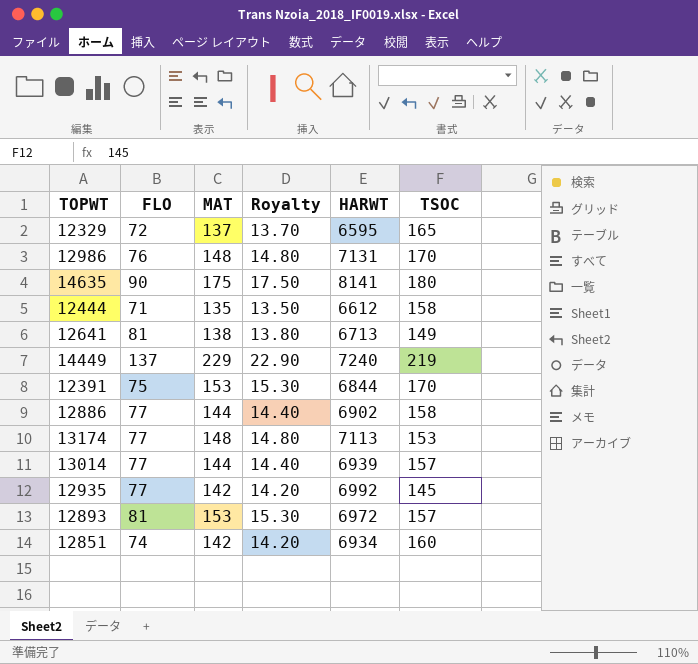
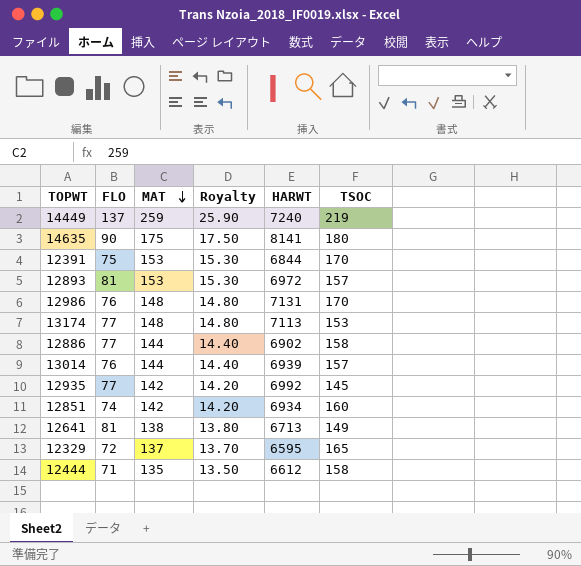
row order: none -> MAT descending
14449 | MAT: 229 -> 259
14449 | Royalty: 22.90 -> 25.90
13014 | FLO: 77 -> 76

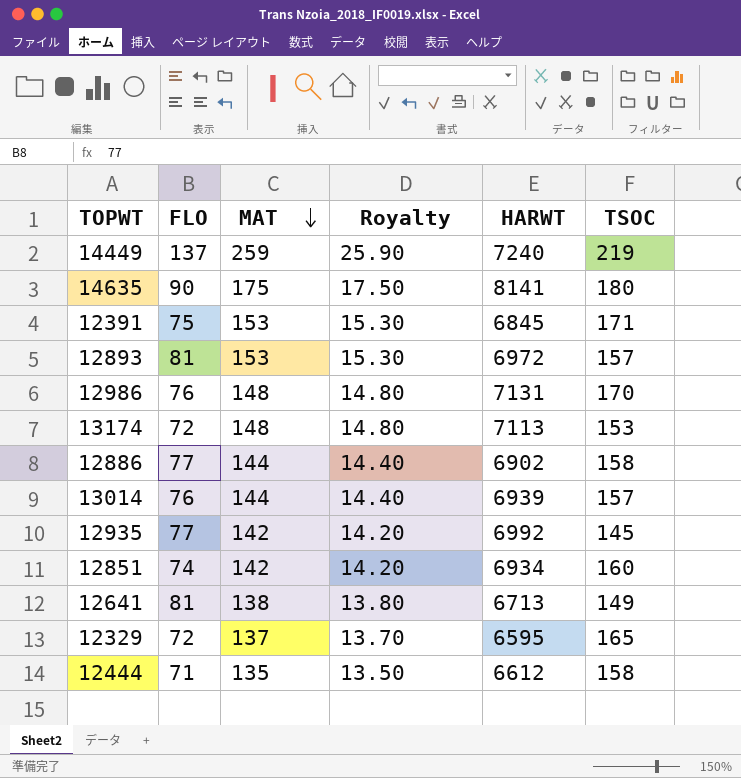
12391 | HARWT: 6844 -> 6845
12391 | TSOC: 170 -> 171
13174 | FLO: 77 -> 72

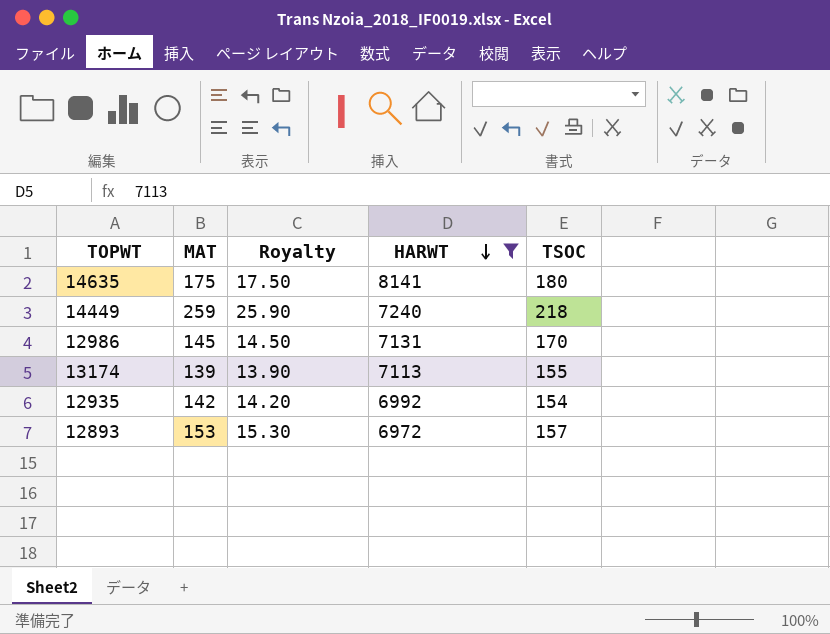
filter: none -> HARWT >= 6972
row order: MAT descending -> HARWT descending
column FLO | position: 2 -> none
14449 | TSOC: 219 -> 218
12986 | MAT: 148 -> 145
12986 | Royalty: 14.80 -> 14.50
13174 | MAT: 148 -> 139
13174 | Royalty: 14.80 -> 13.90
13174 | TSOC: 153 -> 155
12935 | TSOC: 145 -> 154

